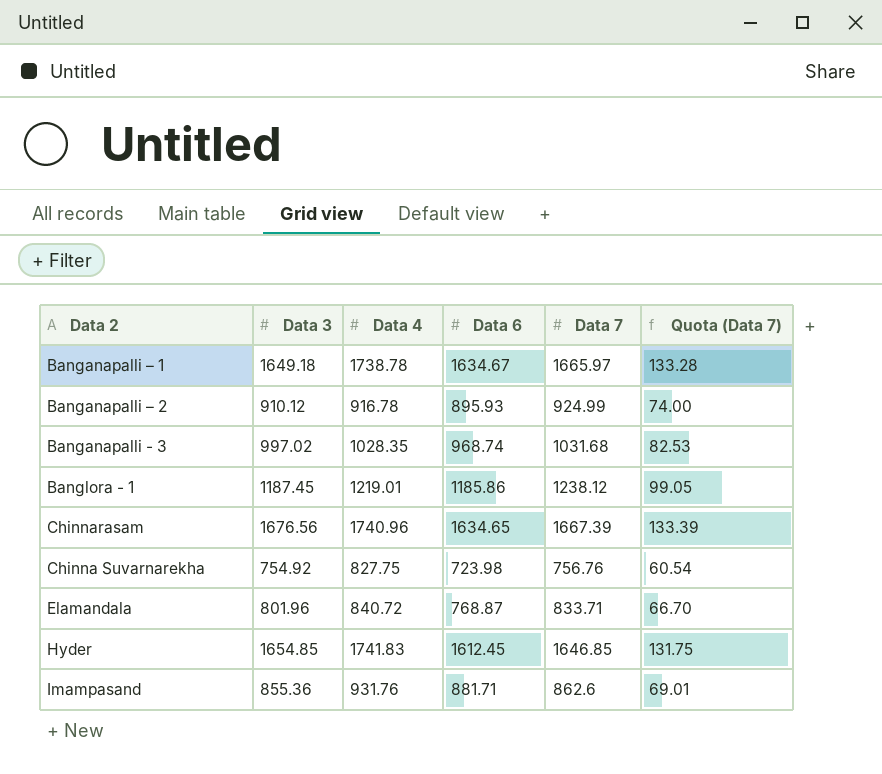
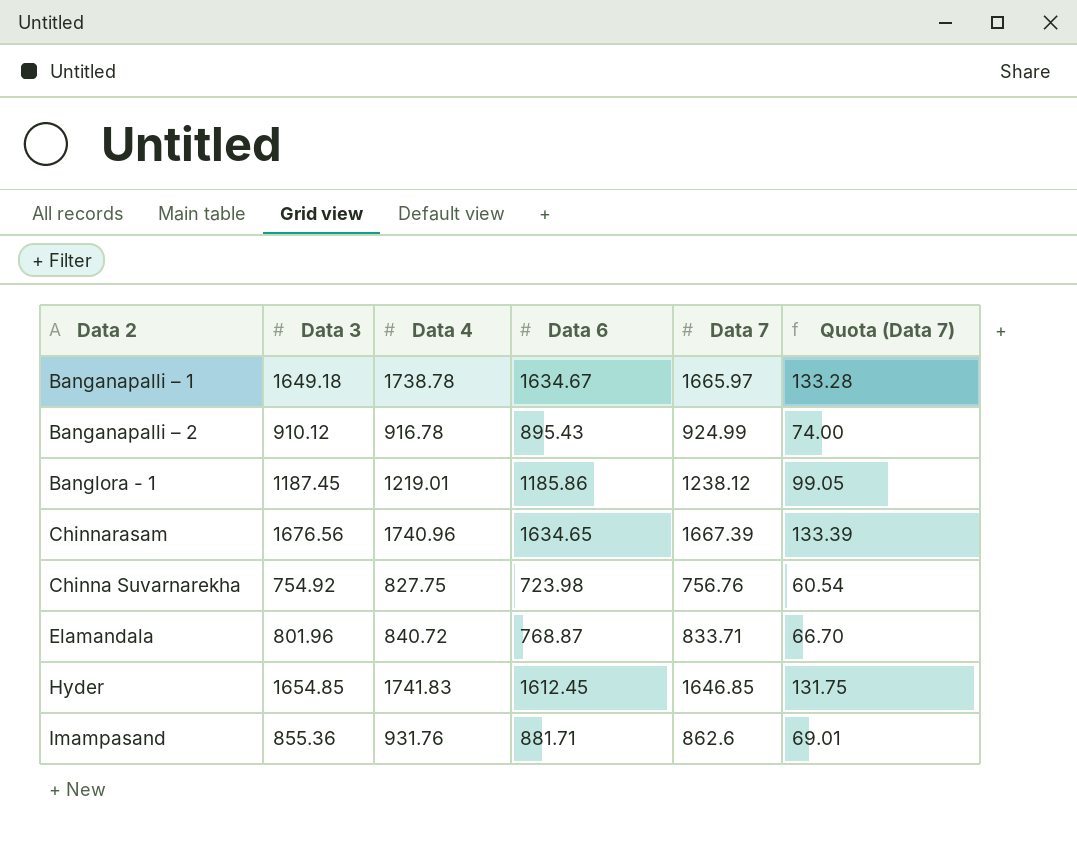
row Banganapalli - 3: 997.02 | 1028.35 | 968.74 | 1031.68 | 82.53 -> none
Banganapalli – 2 | Data 6: 895.93 -> 895.43

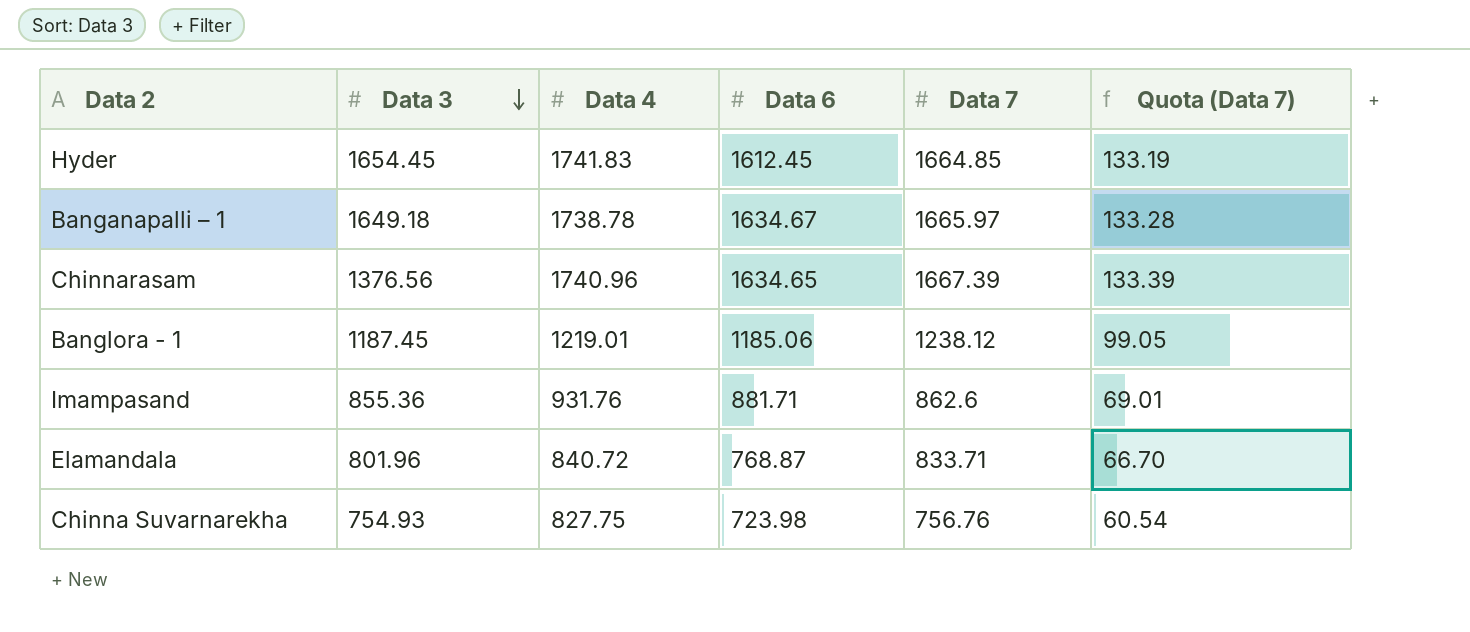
row order: none -> Data 3 descending
row Banganapalli – 2: 910.12 | 916.78 | 895.43 | 924.99 | 74.00 -> none
Hyder | Data 3: 1654.85 -> 1654.45
Hyder | Data 7: 1646.85 -> 1664.85
Hyder | Quota (Data 7): 131.75 -> 133.19
Chinnarasam | Data 3: 1676.56 -> 1376.56
Banglora - 1 | Data 6: 1185.86 -> 1185.06
Chinna Suvarnarekha | Data 3: 754.92 -> 754.93

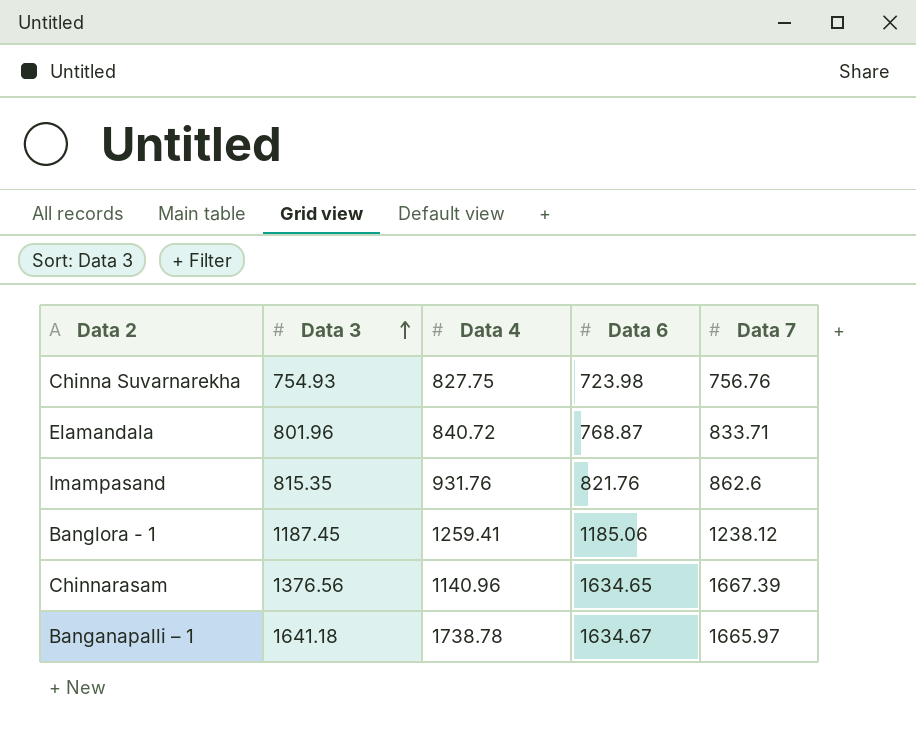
row order: Data 3 descending -> Data 3 ascending
column Quota (Data 7) | formula: [Data 7] * 0.08 -> none
row Hyder: 1654.45 | 1741.83 | 1612.45 | 1664.85 | 133.19 -> none
Imampasand | Data 3: 855.36 -> 815.35
Imampasand | Data 6: 881.71 -> 821.76
Banglora - 1 | Data 4: 1219.01 -> 1259.41
Chinnarasam | Data 4: 1740.96 -> 1140.96
Banganapalli – 1 | Data 3: 1649.18 -> 1641.18

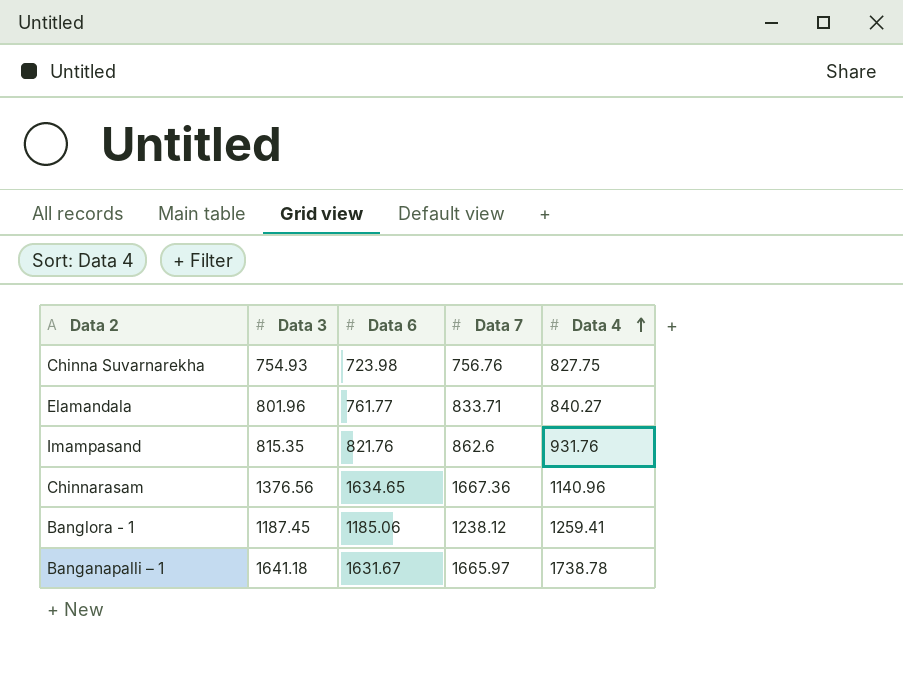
row order: Data 3 ascending -> Data 4 ascending
column Data 4 | position: 3 -> 5
Elamandala | Data 6: 768.87 -> 761.77
Elamandala | Data 4: 840.72 -> 840.27
Chinnarasam | Data 7: 1667.39 -> 1667.36
Banganapalli – 1 | Data 6: 1634.67 -> 1631.67

